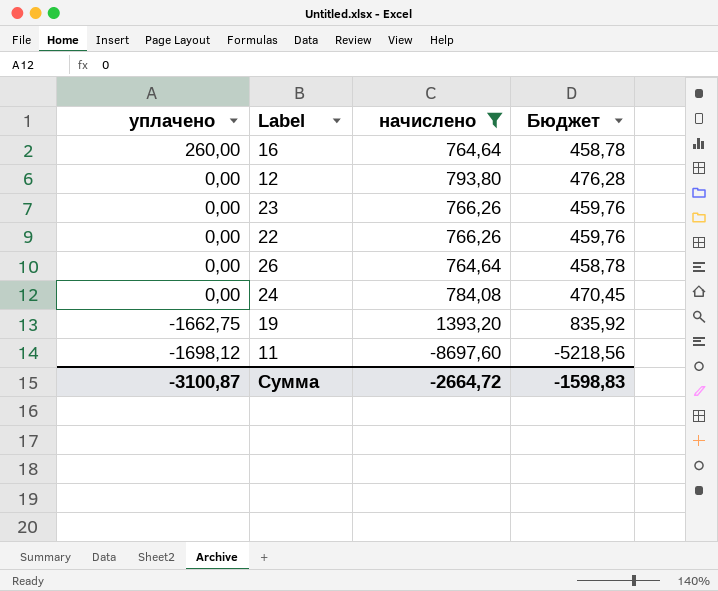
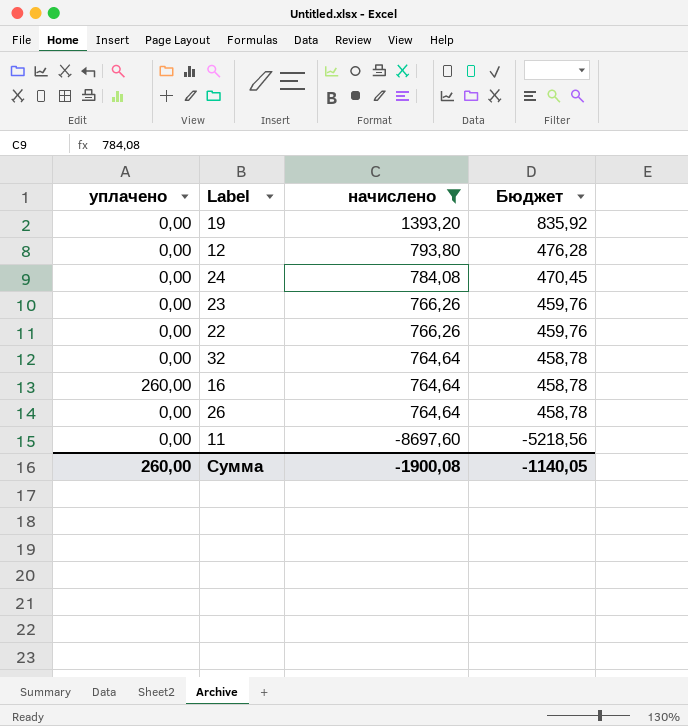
row order: уплачено descending -> начислено descending
19 | уплачено: -1662,75 -> 0,00
row 32: none -> 0,00 | 764,64 | 458,78
11 | уплачено: -1698,12 -> 0,00
Сумма | уплачено: -3100,87 -> 260,00
Сумма | начислено: -2664,72 -> -1900,08
Сумма | Бюджет: -1598,83 -> -1140,05

